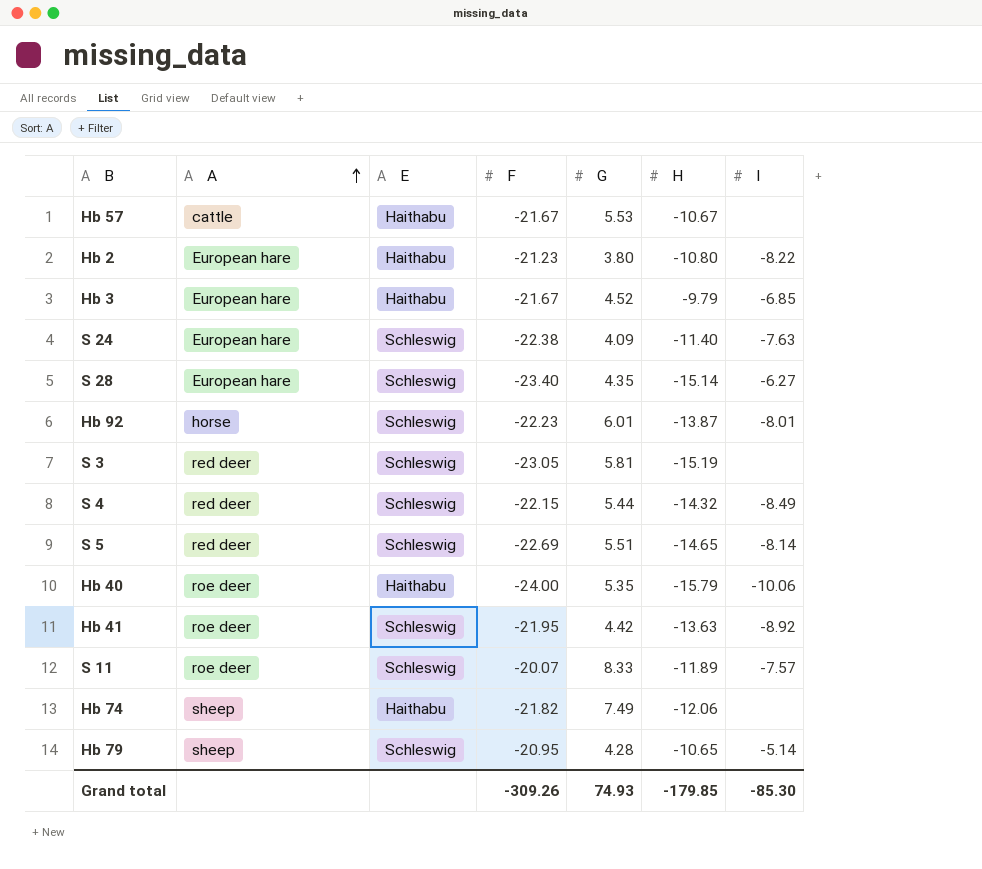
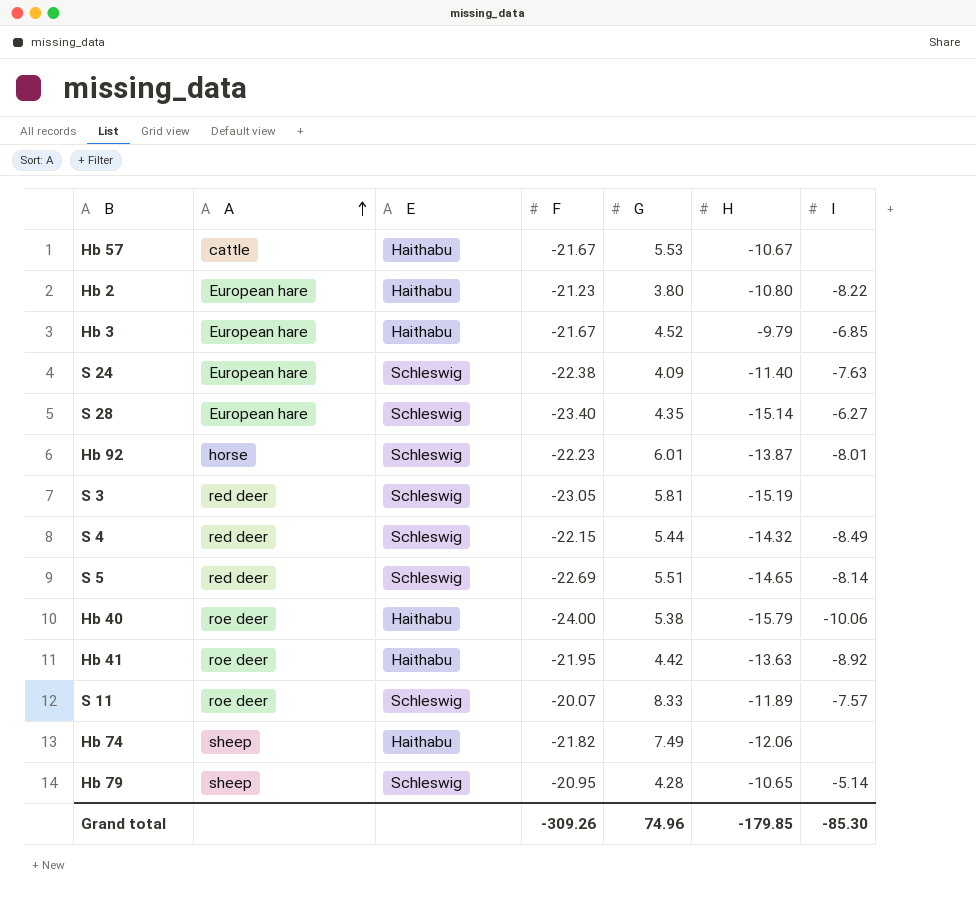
Hb 40 | G: 5.35 -> 5.38
Hb 41 | E: Schleswig -> Haithabu
Grand total | G: 74.93 -> 74.96

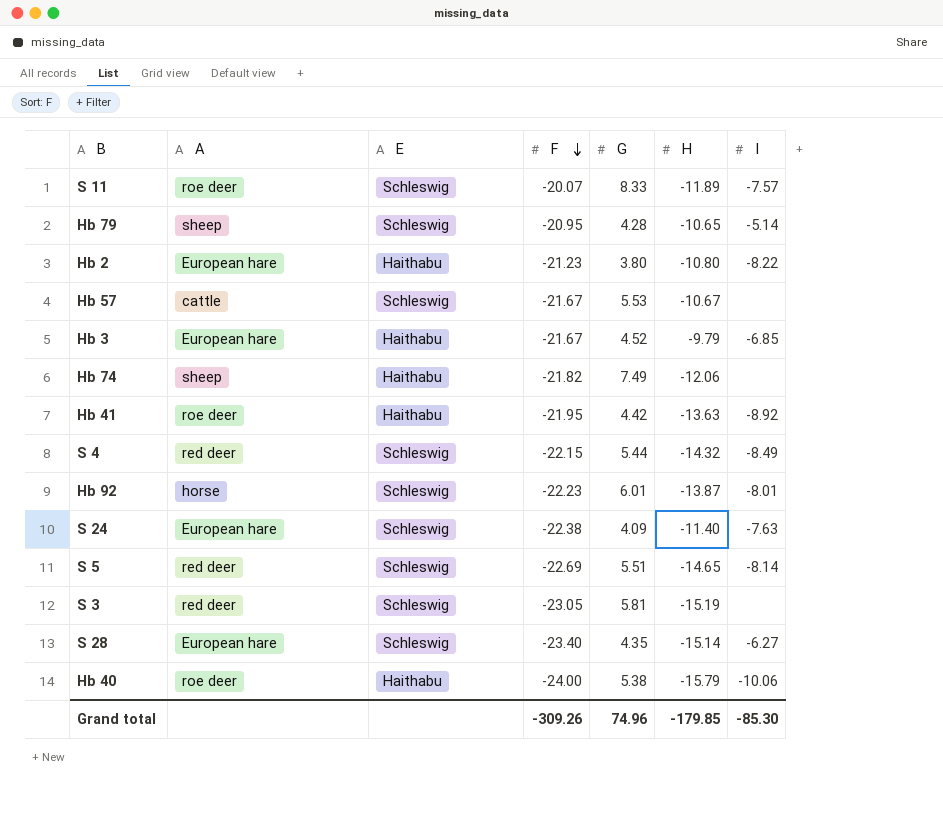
row order: A ascending -> F descending
Hb 57 | E: Haithabu -> Schleswig

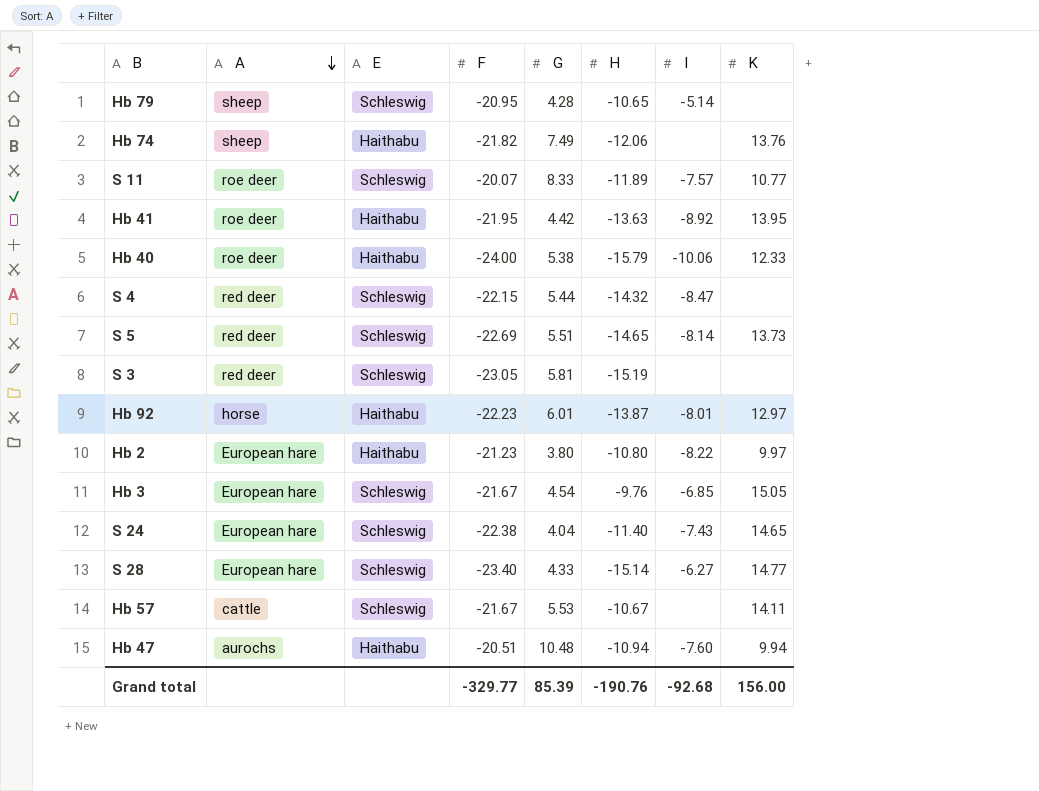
row order: F descending -> A descending
column K | position: none -> 8
S 4 | I: -8.49 -> -8.47
Hb 92 | E: Schleswig -> Haithabu
Hb 3 | E: Haithabu -> Schleswig
Hb 3 | G: 4.52 -> 4.54
Hb 3 | H: -9.79 -> -9.76
S 24 | G: 4.09 -> 4.04
S 24 | I: -7.63 -> -7.43
S 28 | G: 4.35 -> 4.33
row Hb 47: none -> aurochs | Haithabu | -20.51 | 10.48 | -10.94 | -7.60 | 9.94
Grand total | F: -309.26 -> -329.77
Grand total | G: 74.96 -> 85.39
Grand total | H: -179.85 -> -190.76
Grand total | I: -85.30 -> -92.68

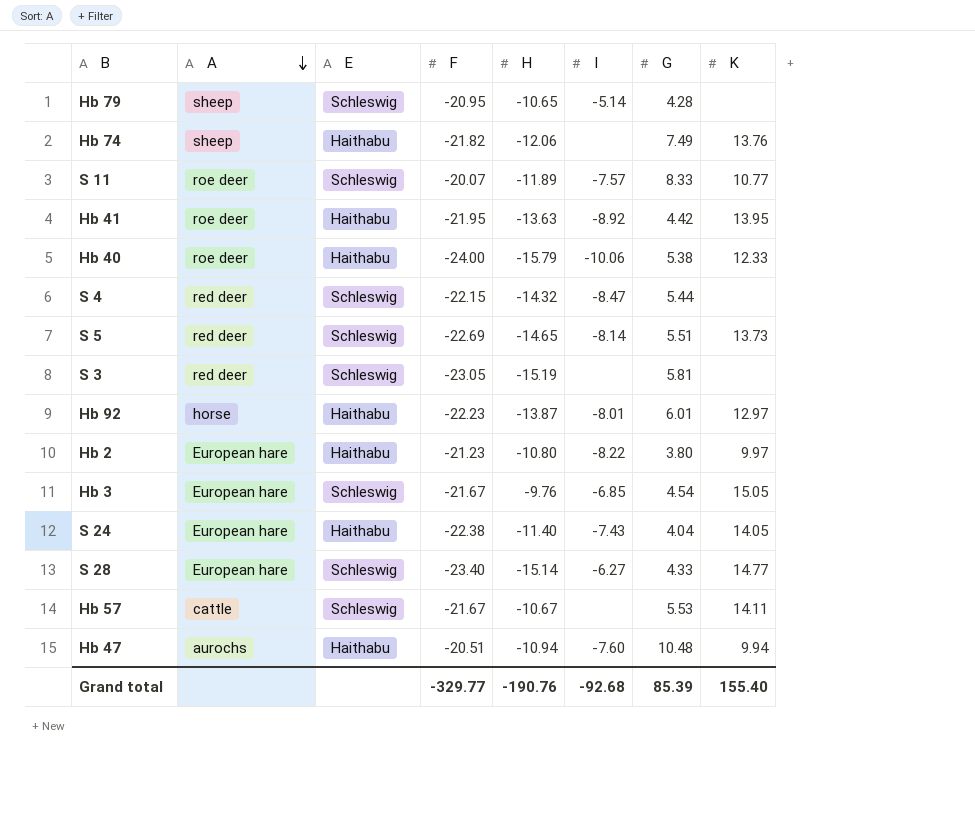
column G | position: 5 -> 7
S 24 | E: Schleswig -> Haithabu
S 24 | K: 14.65 -> 14.05
Grand total | K: 156.00 -> 155.40

